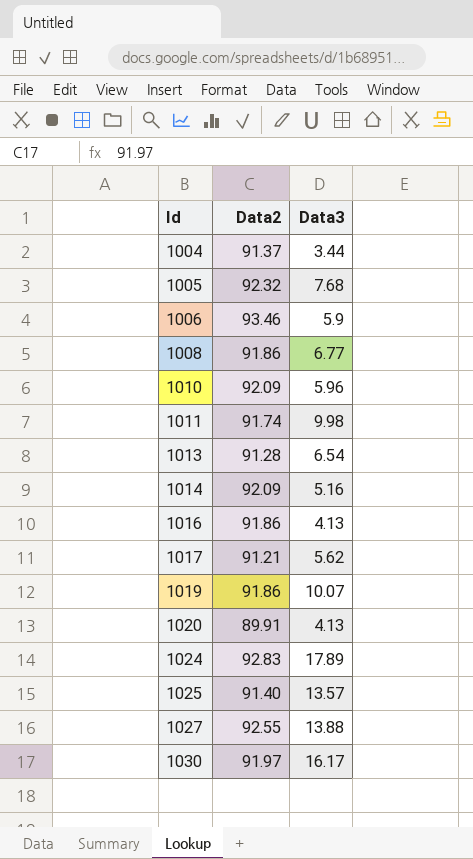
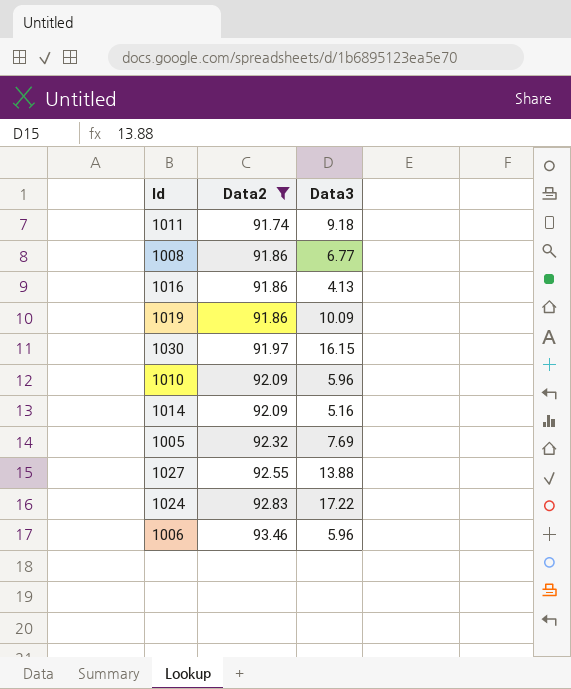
filter: none -> Data2 >= 91.74
row order: Id ascending -> Data2 ascending
1011 | Data3: 9.98 -> 9.18
1019 | Data3: 10.07 -> 10.09
1030 | Data3: 16.17 -> 16.15
1005 | Data3: 7.68 -> 7.69
1024 | Data3: 17.89 -> 17.22
1006 | Data3: 5.9 -> 5.96

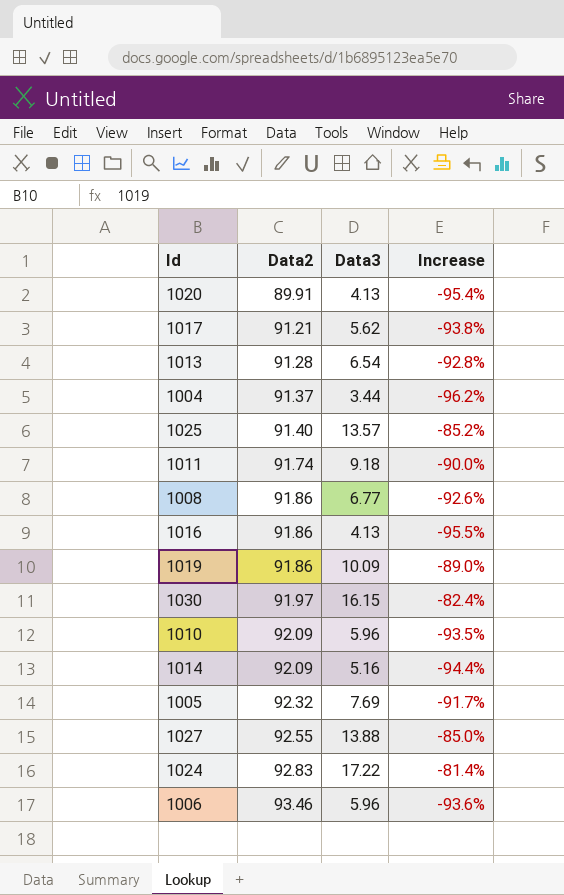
filter: Data2 >= 91.74 -> none
column Increase | formula: none -> ([Data3] - [Data2]) / [Data2]

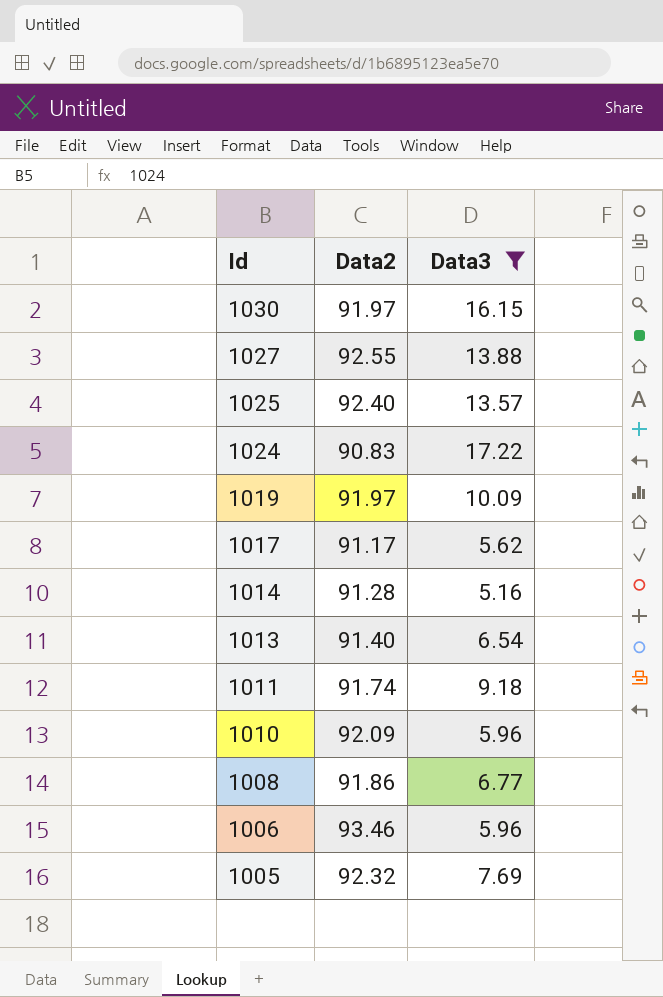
filter: none -> Data3 >= 5.16
row order: Data2 ascending -> Id descending
column Increase | formula: ([Data3] - [Data2]) / [Data2] -> none
1025 | Data2: 91.40 -> 92.40
1024 | Data2: 92.83 -> 90.83
1019 | Data2: 91.86 -> 91.97
1017 | Data2: 91.21 -> 91.17
1014 | Data2: 92.09 -> 91.28
1013 | Data2: 91.28 -> 91.40

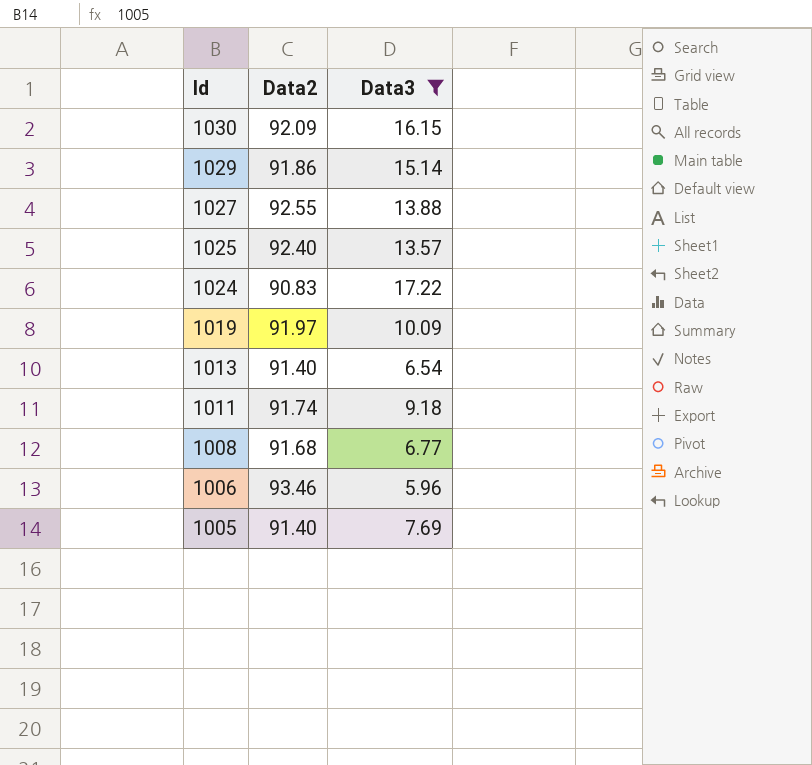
row 1017: 91.17 | 5.62 -> none
row 1014: 91.28 | 5.16 -> none
row 1010: 92.09 | 5.96 -> none
1030 | Data2: 91.97 -> 92.09
row 1029: none -> 91.86 | 15.14
1008 | Data2: 91.86 -> 91.68
1005 | Data2: 92.32 -> 91.40

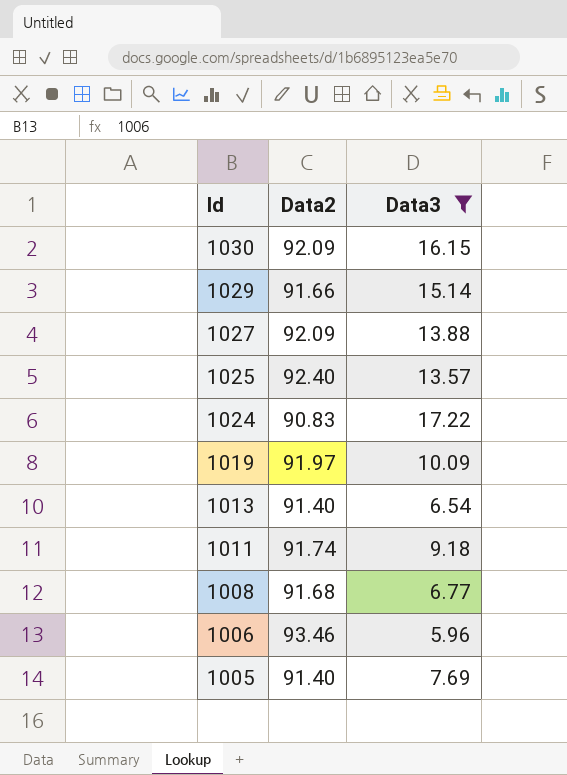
1029 | Data2: 91.86 -> 91.66
1027 | Data2: 92.55 -> 92.09

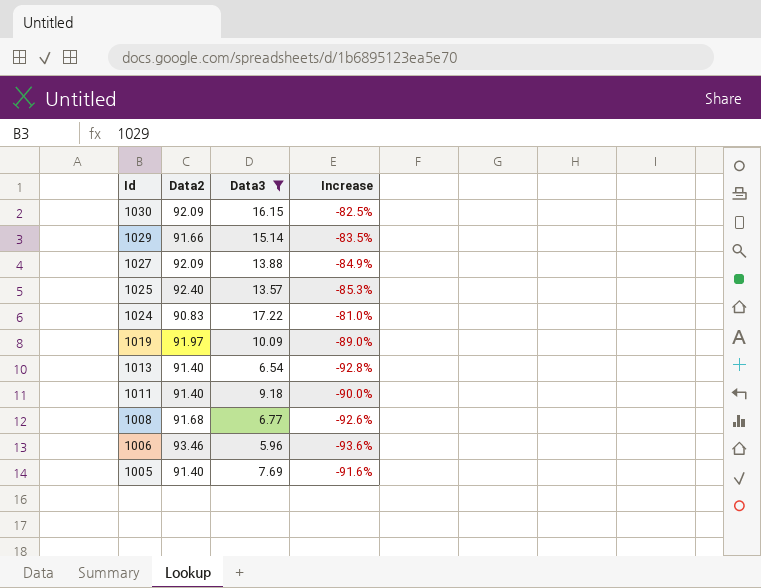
column Increase | formula: none -> ([Data3] - [Data2]) / [Data2]
1011 | Data2: 91.74 -> 91.40

